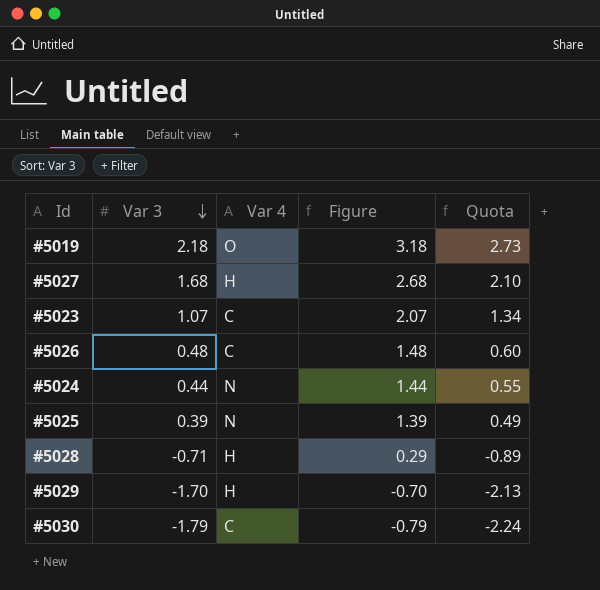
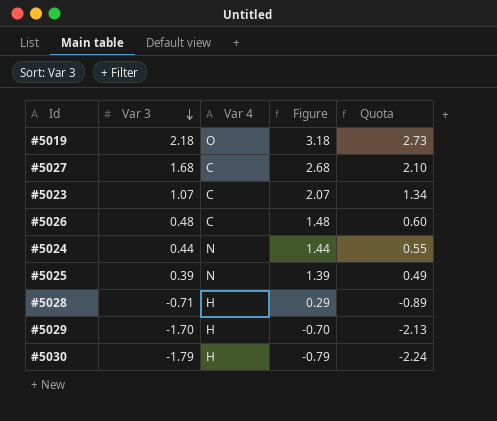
#5027 | Var 4: H -> C
#5030 | Var 4: C -> H

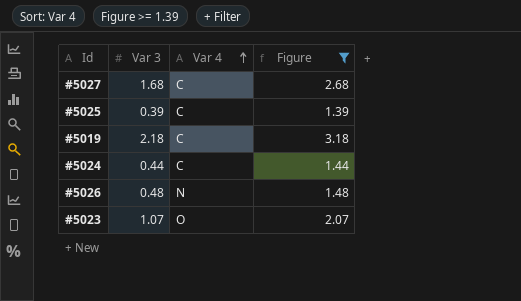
filter: none -> Figure >= 1.39
row order: Var 3 descending -> Var 4 ascending
column Quota | formula: [Var 3] * 1.25 -> none
#5025 | Var 4: N -> C
#5019 | Var 4: O -> C
#5024 | Var 4: N -> C
#5026 | Var 4: C -> N
#5023 | Var 4: C -> O

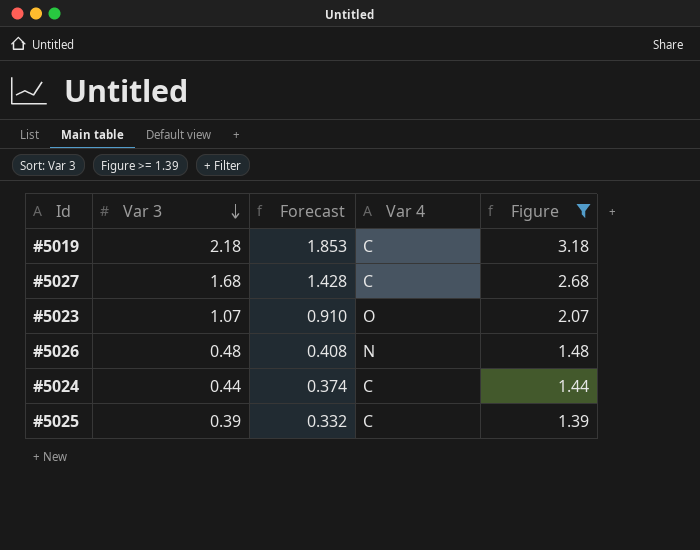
row order: Var 4 ascending -> Var 3 descending
column Forecast | formula: none -> [Var 3] * 0.85

